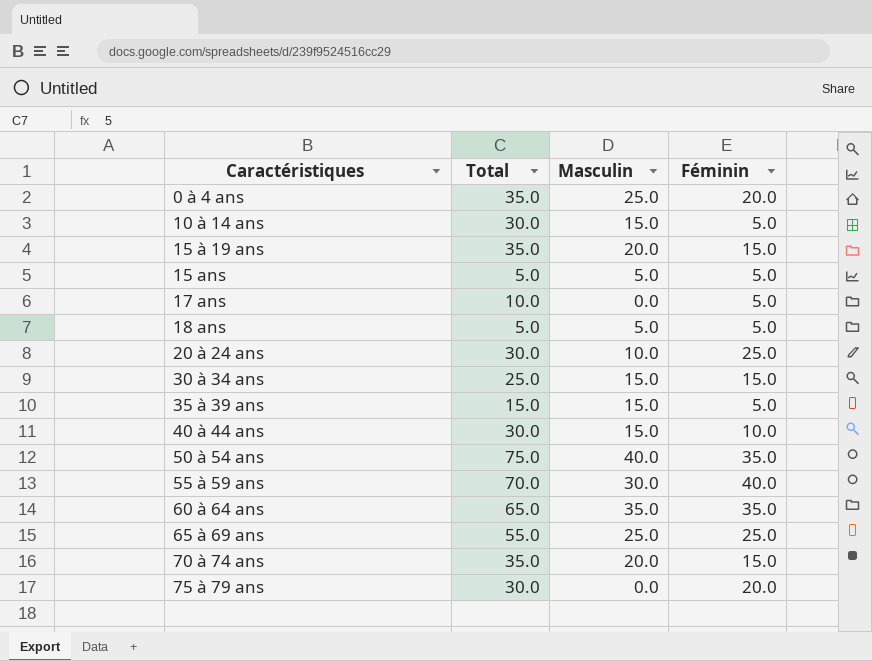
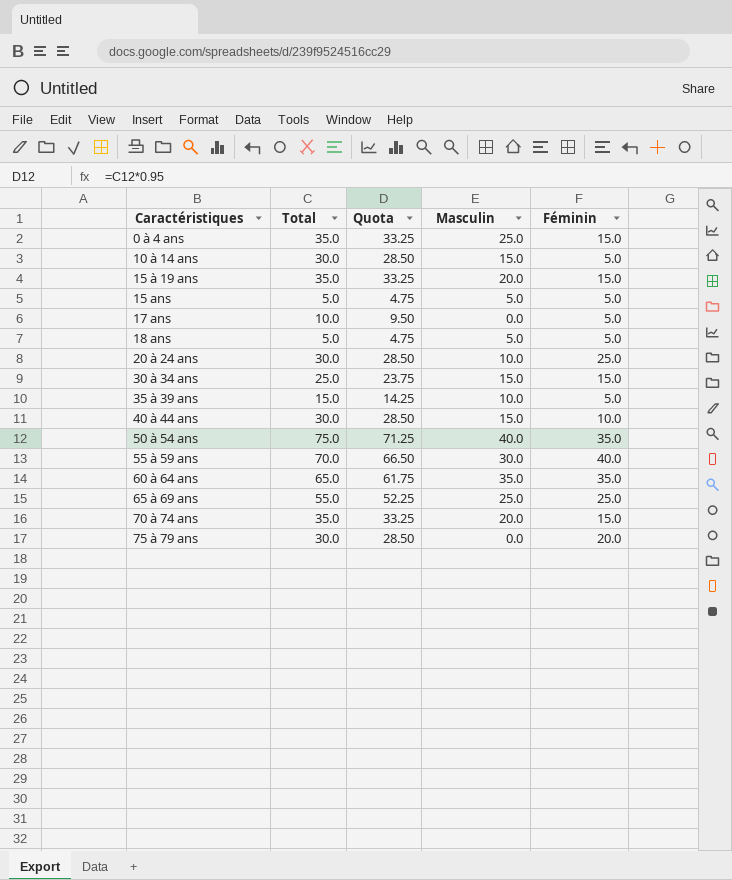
column Quota | formula: none -> [Total] * 0.95
0 à 4 ans | Féminin: 20.0 -> 15.0
35 à 39 ans | Masculin: 15.0 -> 10.0

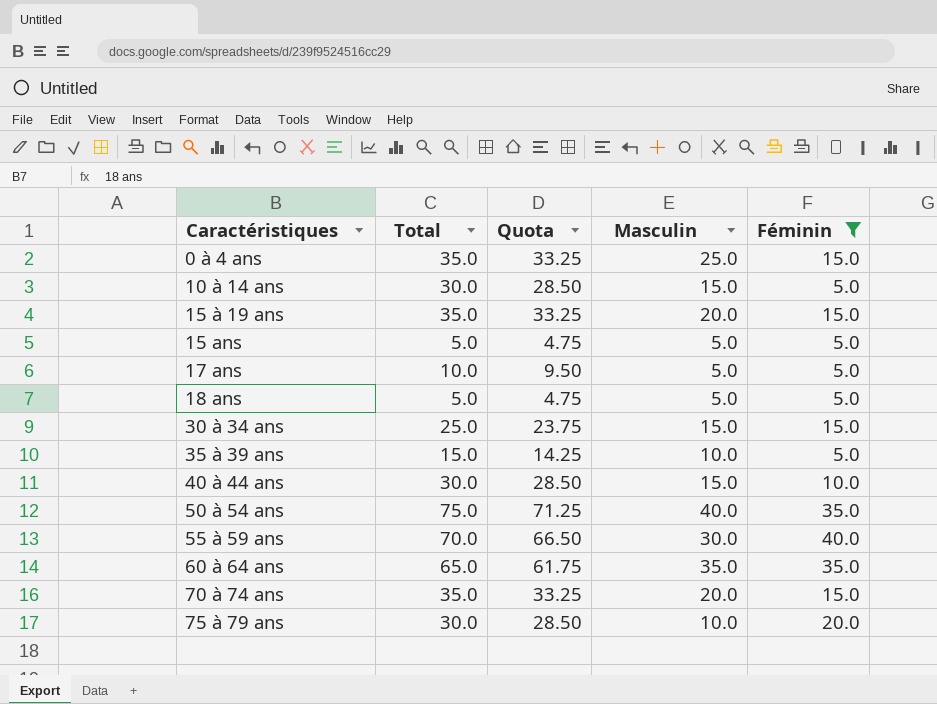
filter: none -> Féminin != 25.0
17 ans | Masculin: 0.0 -> 5.0
75 à 79 ans | Masculin: 0.0 -> 10.0

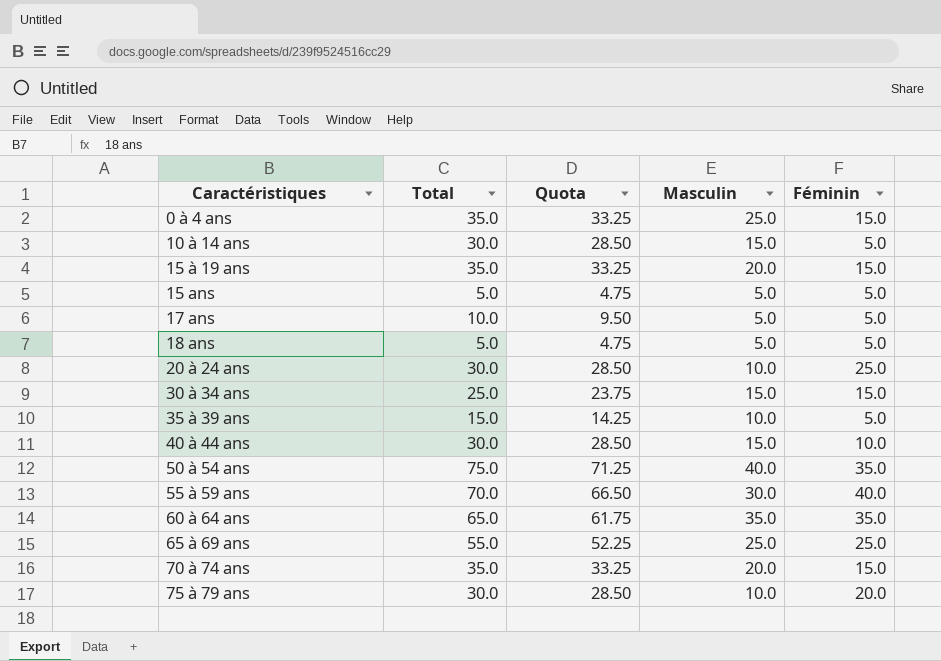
filter: Féminin != 25.0 -> none

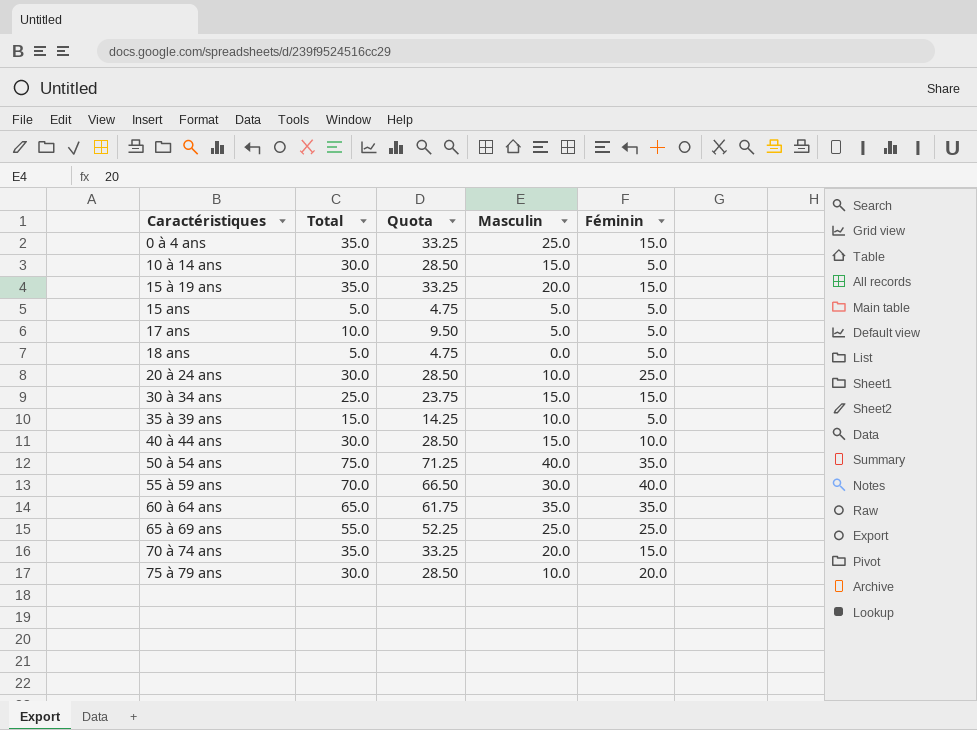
18 ans | Masculin: 5.0 -> 0.0

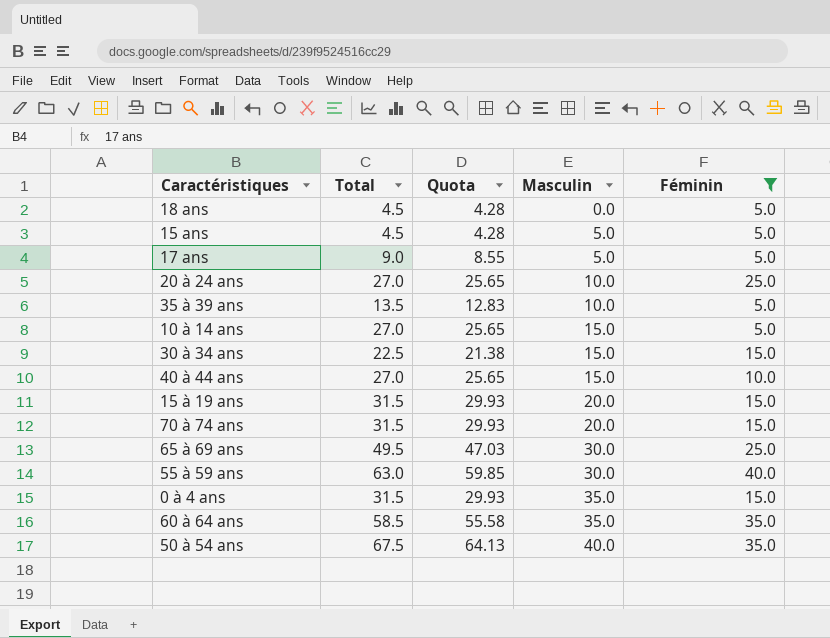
filter: none -> Féminin != 20.0
row order: Caractéristiques ascending -> Masculin ascending
18 ans | Total: 5.0 -> 4.5
18 ans | Quota: 4.75 -> 4.28
15 ans | Total: 5.0 -> 4.5
15 ans | Quota: 4.75 -> 4.28
17 ans | Total: 10.0 -> 9.0
17 ans | Quota: 9.50 -> 8.55
20 à 24 ans | Total: 30.0 -> 27.0
20 à 24 ans | Quota: 28.50 -> 25.65
35 à 39 ans | Total: 15.0 -> 13.5
35 à 39 ans | Quota: 14.25 -> 12.83
10 à 14 ans | Total: 30.0 -> 27.0
10 à 14 ans | Quota: 28.50 -> 25.65
30 à 34 ans | Total: 25.0 -> 22.5
30 à 34 ans | Quota: 23.75 -> 21.38
40 à 44 ans | Total: 30.0 -> 27.0
40 à 44 ans | Quota: 28.50 -> 25.65
15 à 19 ans | Total: 35.0 -> 31.5
15 à 19 ans | Quota: 33.25 -> 29.93
70 à 74 ans | Total: 35.0 -> 31.5
70 à 74 ans | Quota: 33.25 -> 29.93
65 à 69 ans | Total: 55.0 -> 49.5
65 à 69 ans | Quota: 52.25 -> 47.03
65 à 69 ans | Masculin: 25.0 -> 30.0
55 à 59 ans | Total: 70.0 -> 63.0
55 à 59 ans | Quota: 66.50 -> 59.85
0 à 4 ans | Total: 35.0 -> 31.5
0 à 4 ans | Quota: 33.25 -> 29.93
0 à 4 ans | Masculin: 25.0 -> 35.0
60 à 64 ans | Total: 65.0 -> 58.5
60 à 64 ans | Quota: 61.75 -> 55.58
50 à 54 ans | Total: 75.0 -> 67.5
50 à 54 ans | Quota: 71.25 -> 64.13

